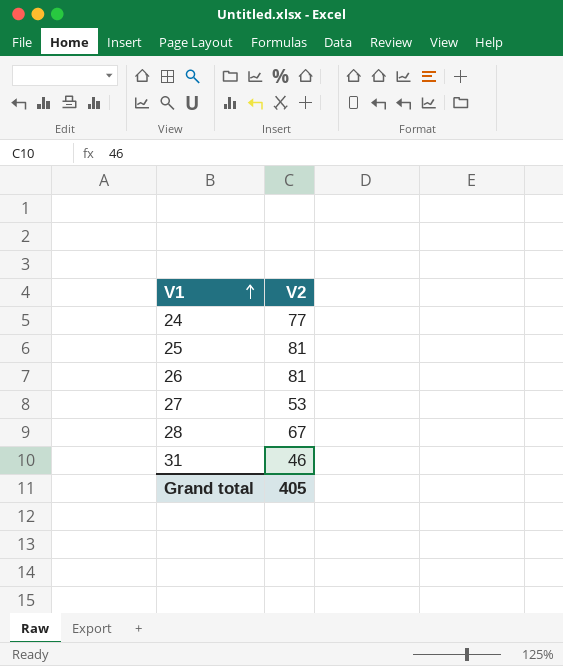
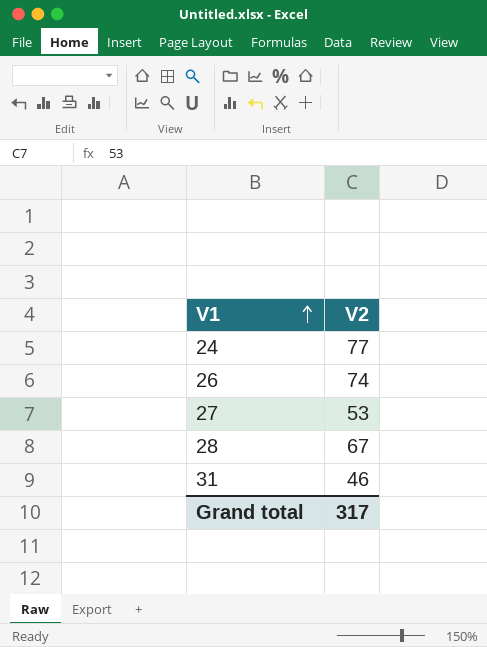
row 25: 81 -> none
26 | V2: 81 -> 74
Grand total | V2: 405 -> 317

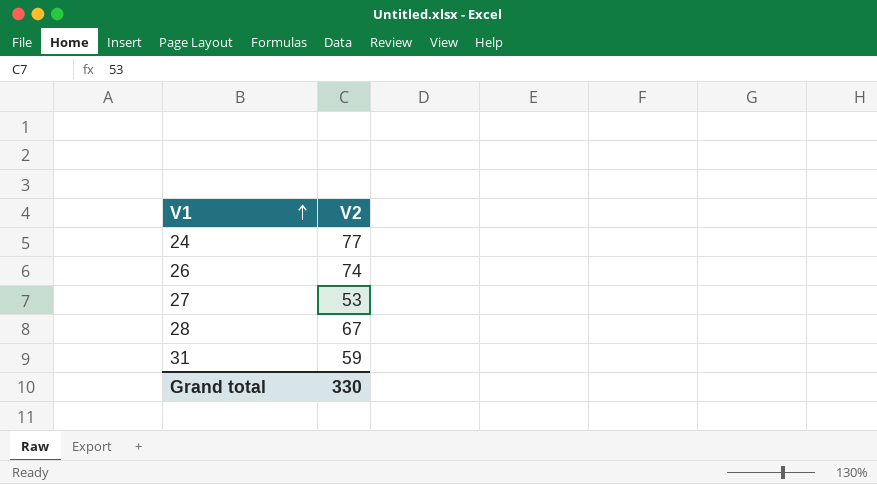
31 | V2: 46 -> 59
Grand total | V2: 317 -> 330

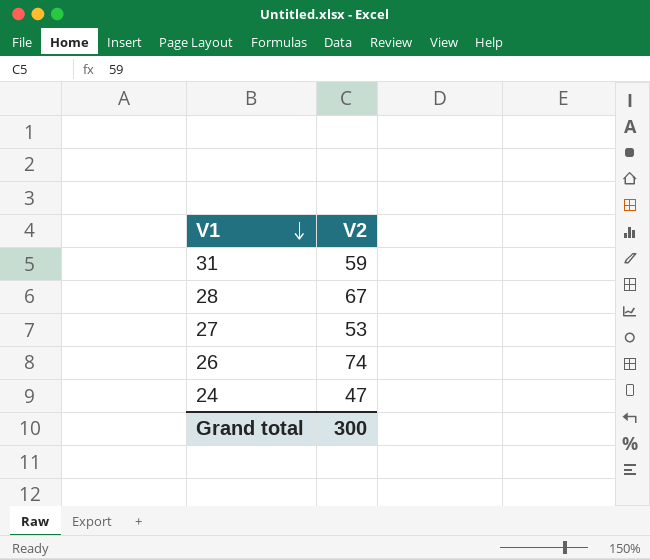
row order: V1 ascending -> V1 descending
24 | V2: 77 -> 47
Grand total | V2: 330 -> 300

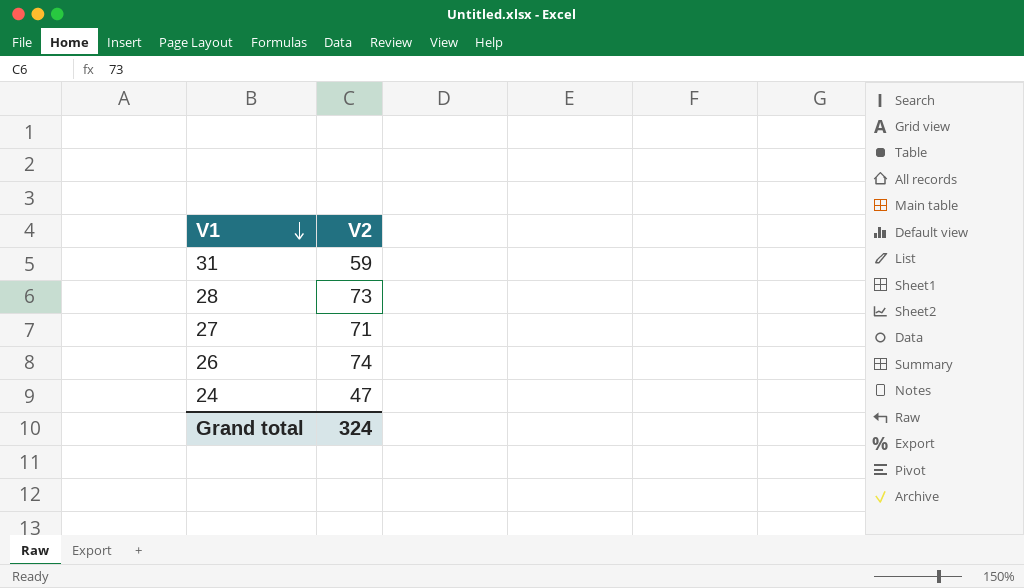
28 | V2: 67 -> 73
27 | V2: 53 -> 71
Grand total | V2: 300 -> 324

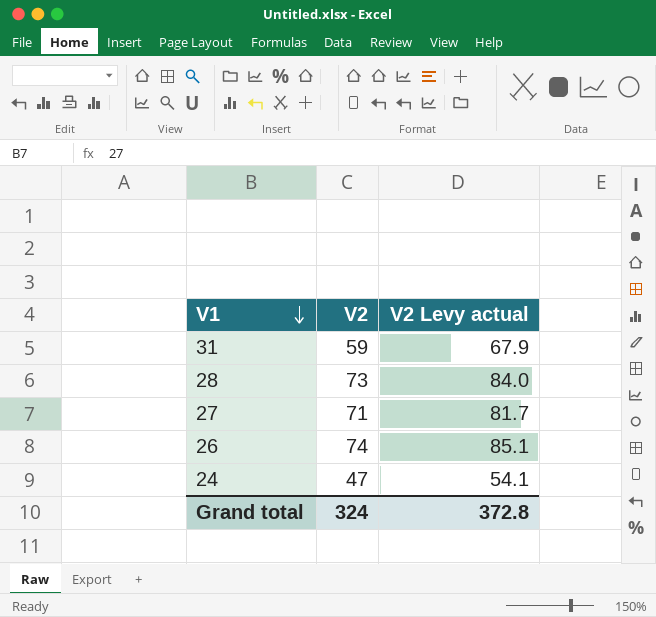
column V2 Levy actual | formula: none -> [V2] * 1.15

